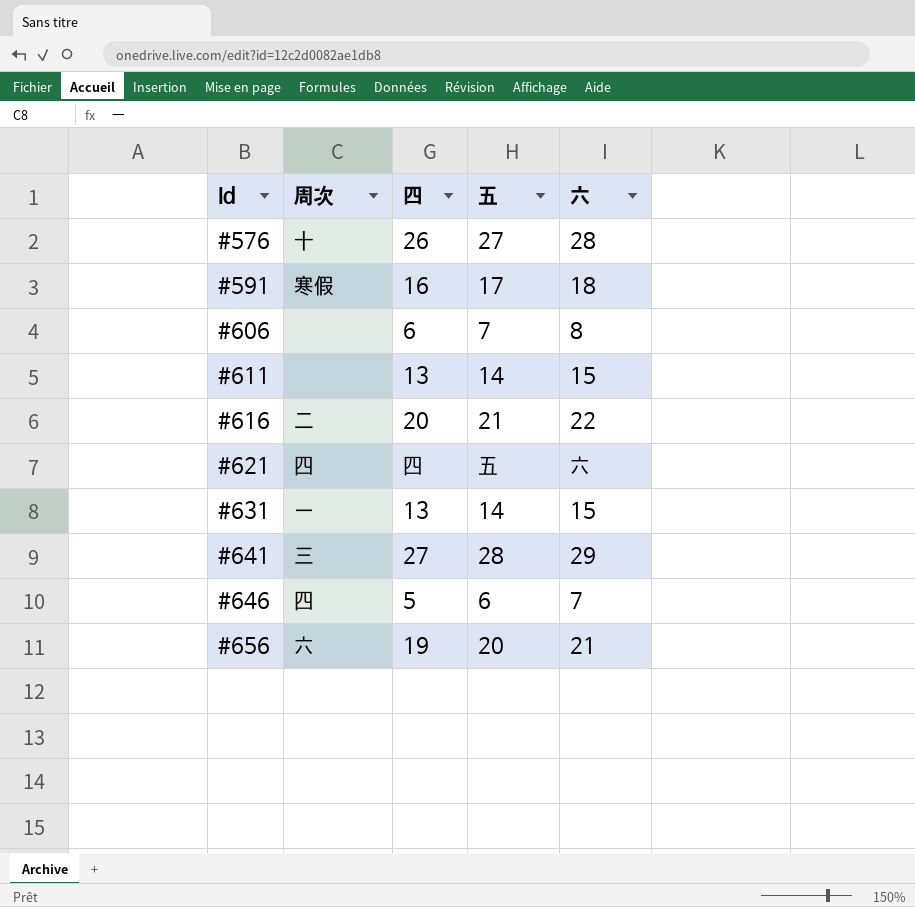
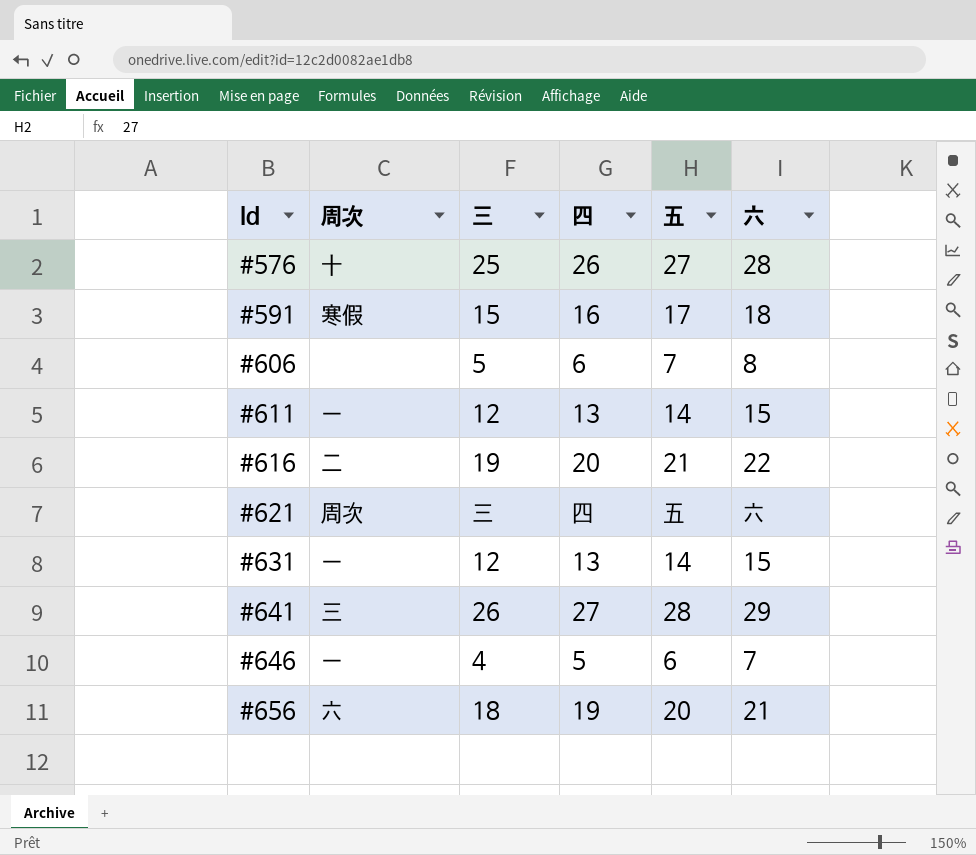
column 三 | position: none -> 3
#611 | 周次: none -> 一
#621 | 周次: 四 -> 周次
#646 | 周次: 四 -> 一

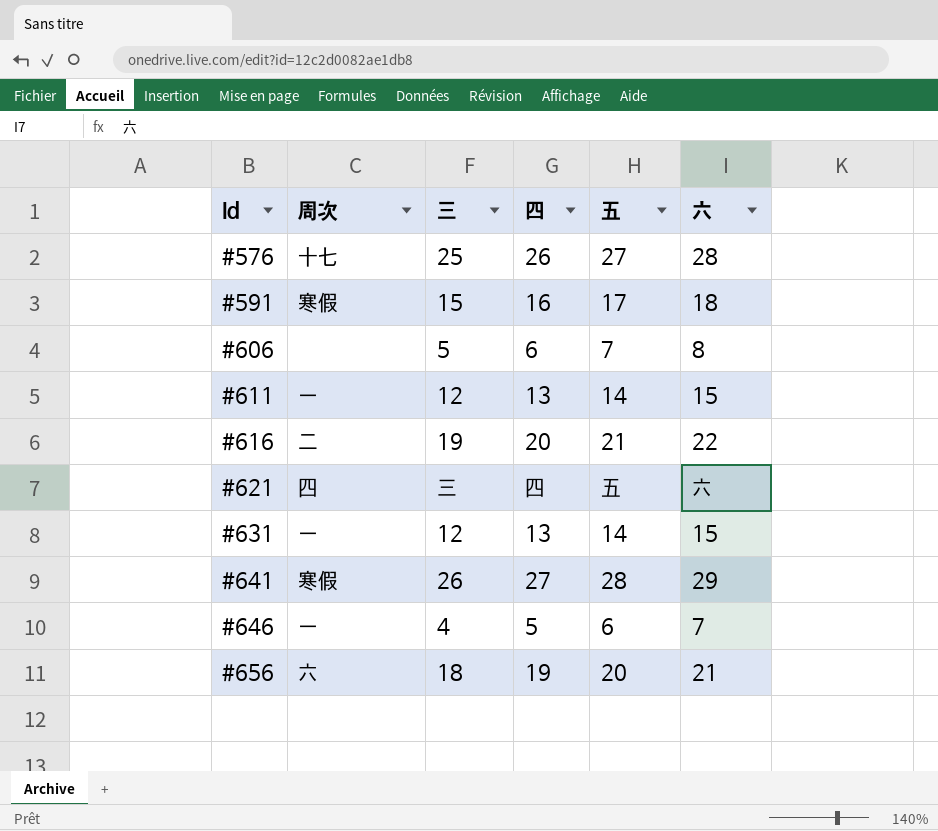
#576 | 周次: 十 -> 十七
#621 | 周次: 周次 -> 四
#641 | 周次: 三 -> 寒假

